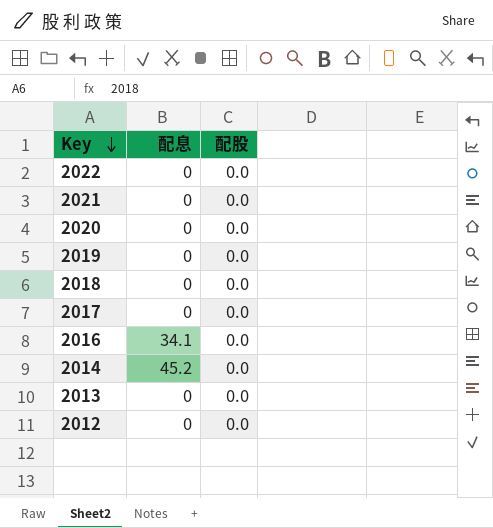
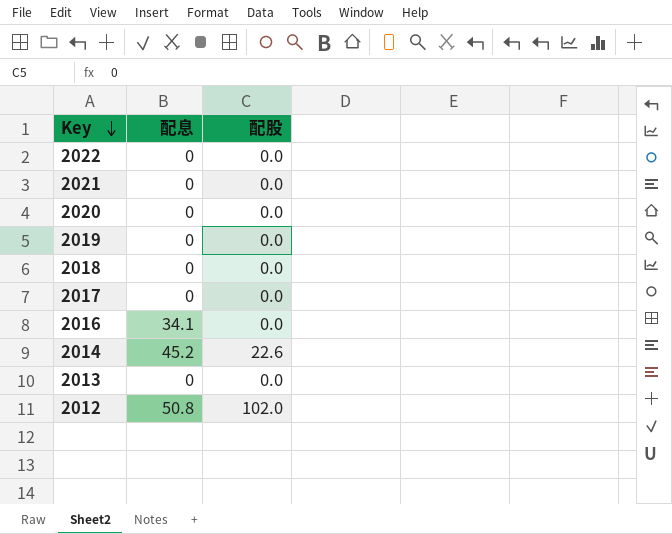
2014 | 配股: 0.0 -> 22.6
2012 | 配息: 0 -> 50.8
2012 | 配股: 0.0 -> 102.0

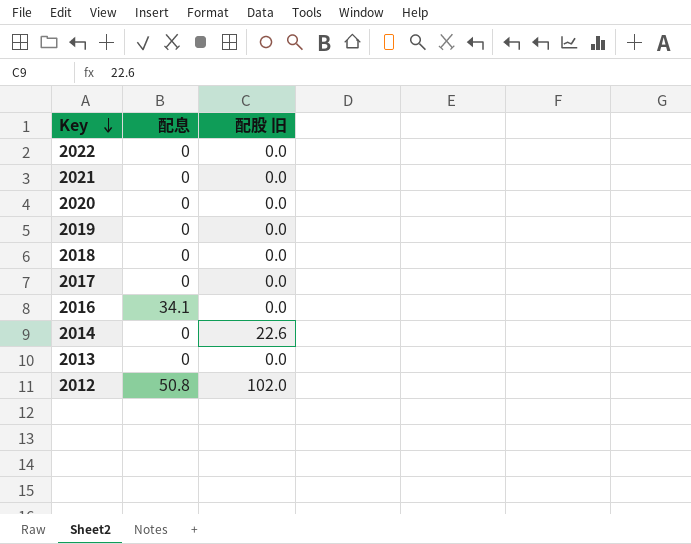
column name: 配股 -> 配股 旧
2014 | 配息: 45.2 -> 0

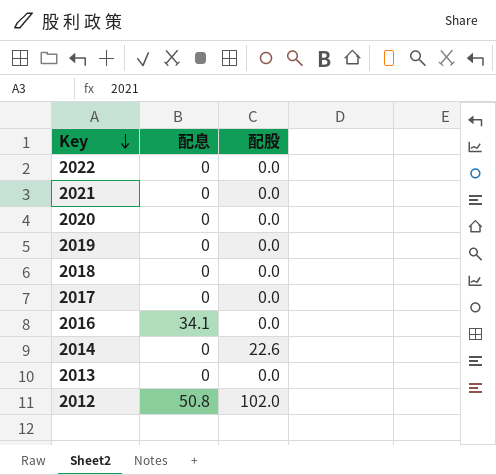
column name: 配股 旧 -> 配股

